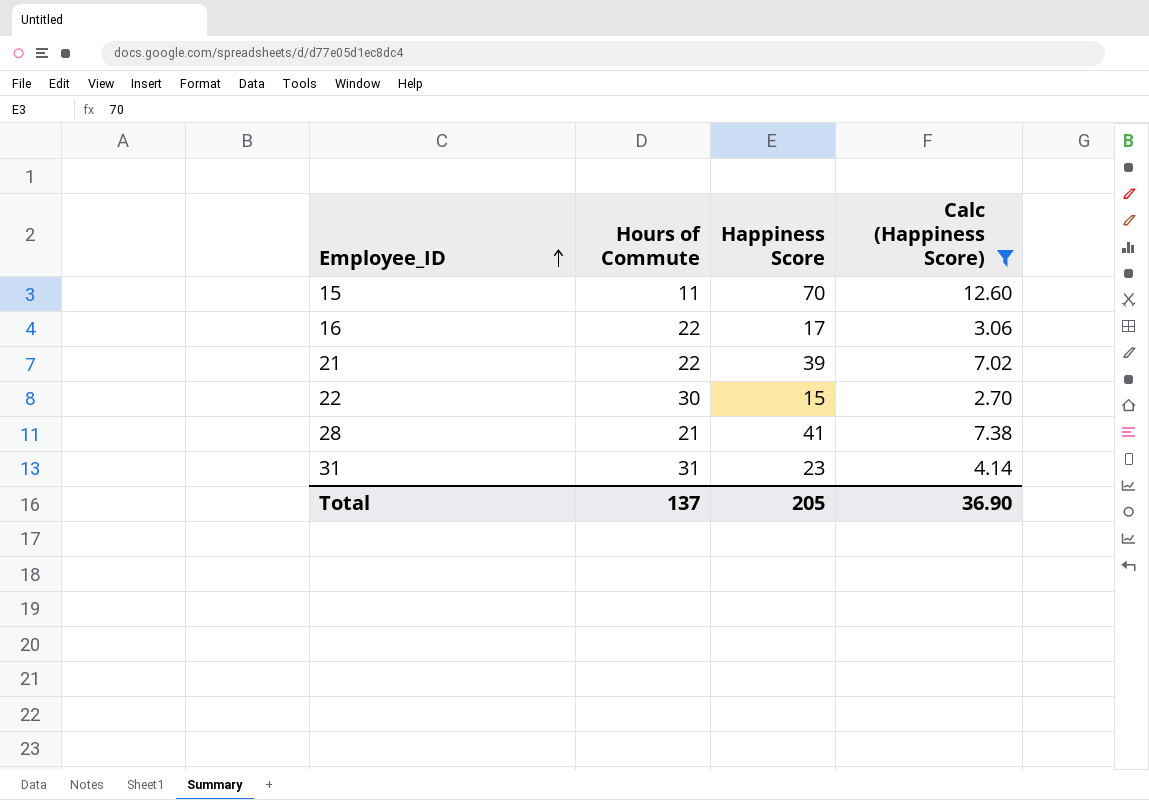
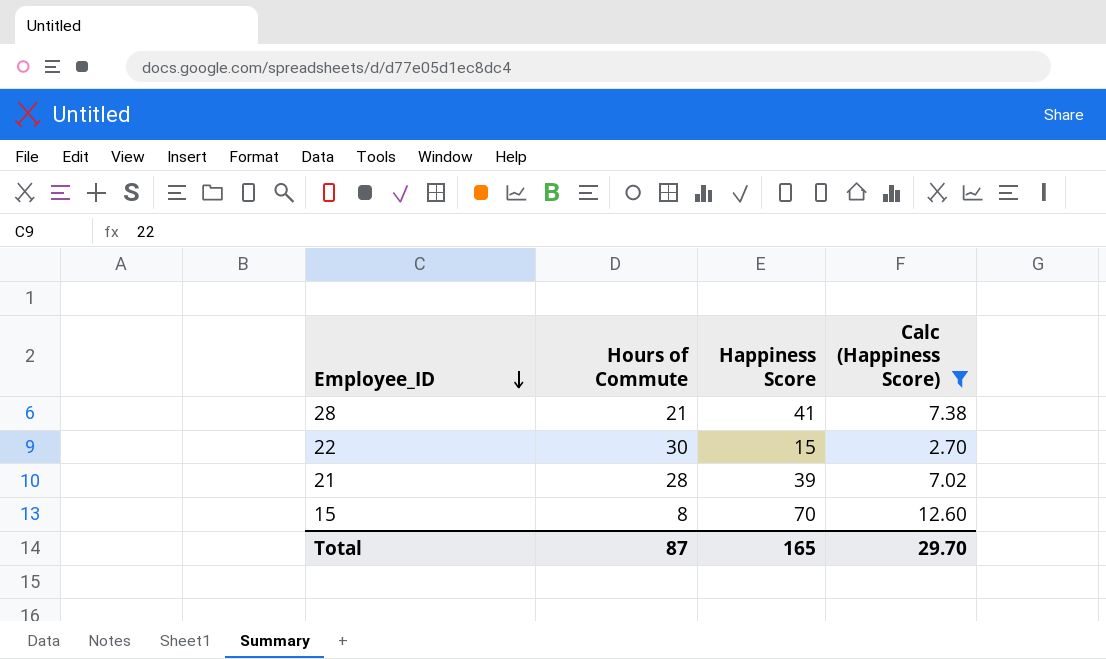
row order: Employee_ID ascending -> Employee_ID descending
row 16: 22 | 17 | 3.06 -> none
row 31: 31 | 23 | 4.14 -> none
21 | Hours of Commute: 22 -> 28
15 | Hours of Commute: 11 -> 8
Total | Hours of Commute: 137 -> 87
Total | Happiness Score: 205 -> 165
Total | Calc (Happiness Score): 36.90 -> 29.70

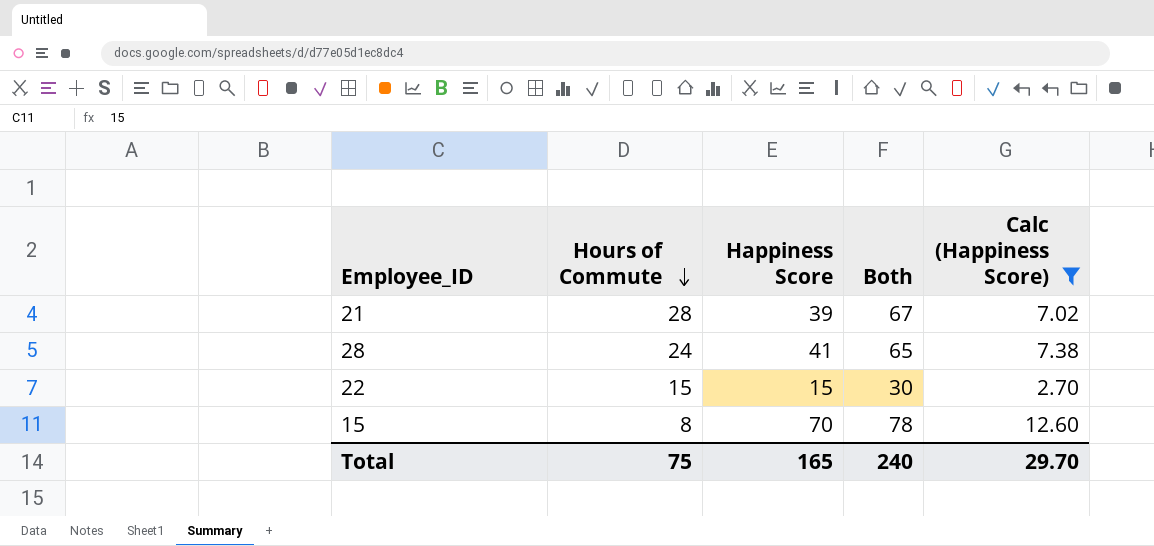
row order: Employee_ID descending -> Hours of Commute descending
column Both | formula: none -> [Hours of Commute] + [Happiness Score]
28 | Hours of Commute: 21 -> 24
22 | Hours of Commute: 30 -> 15
Total | Hours of Commute: 87 -> 75

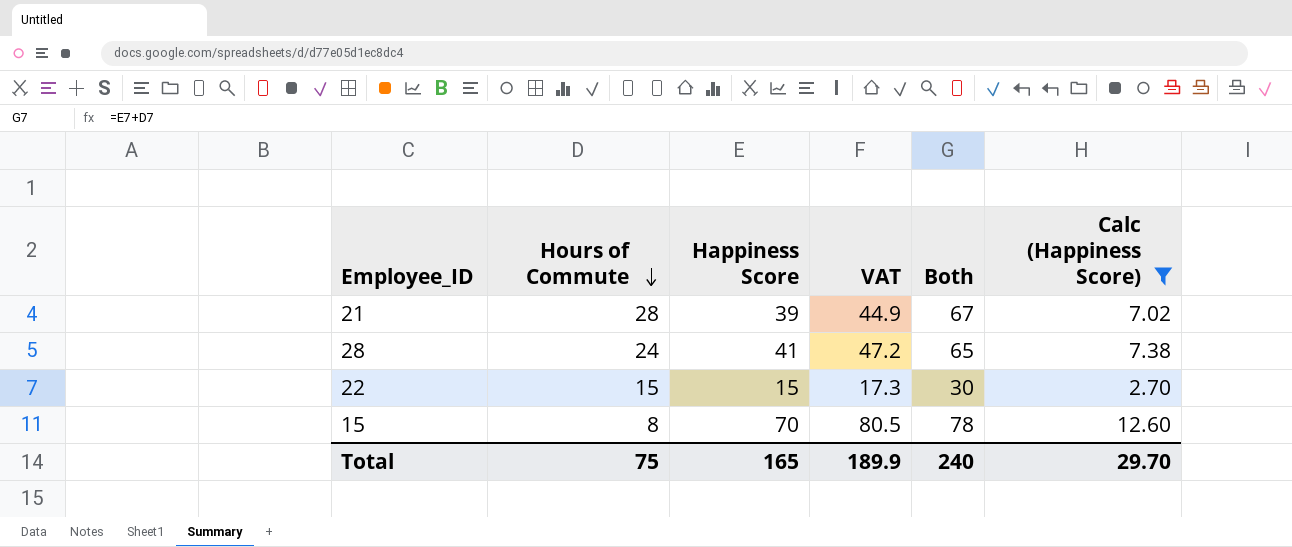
column VAT | formula: none -> [Happiness Score] * 1.15

